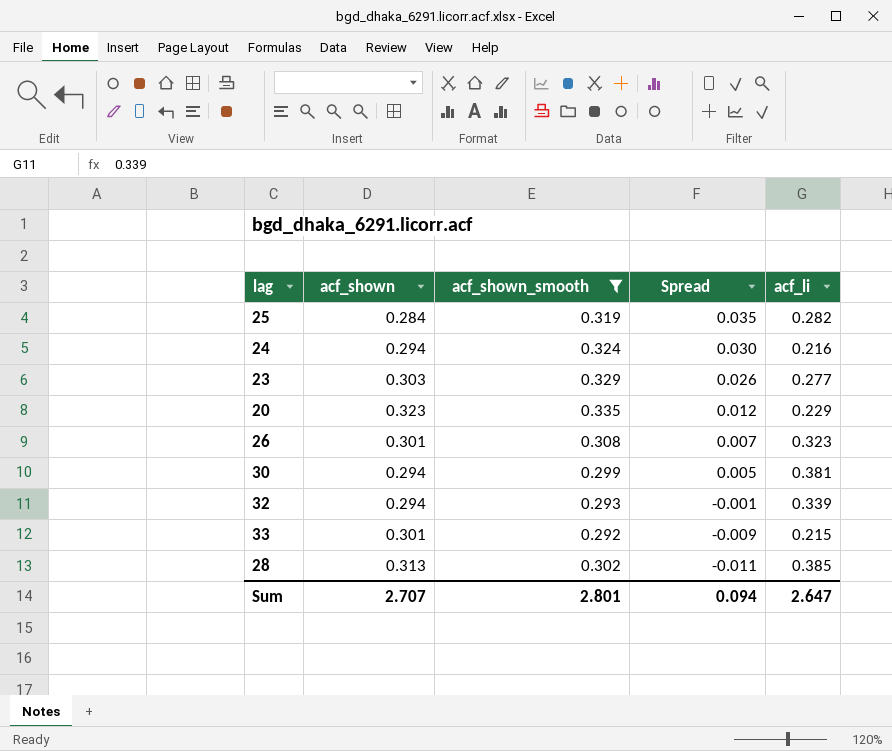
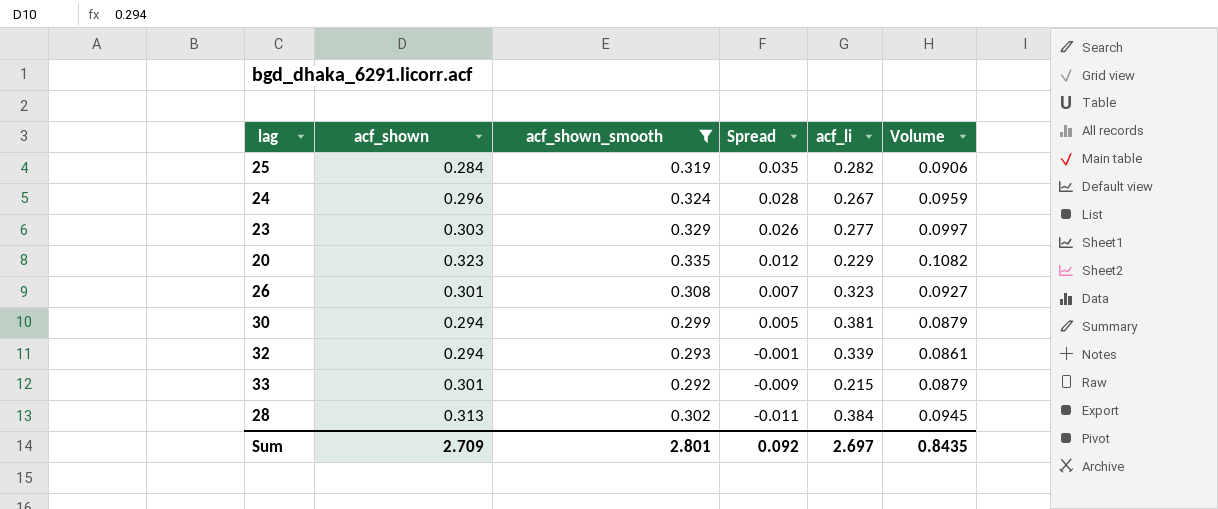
column Volume | formula: none -> [acf_shown] * [acf_shown_smooth]
24 | acf_shown: 0.294 -> 0.296
24 | Spread: 0.030 -> 0.028
24 | acf_li: 0.216 -> 0.267
28 | acf_li: 0.385 -> 0.384
Sum | acf_shown: 2.707 -> 2.709
Sum | Spread: 0.094 -> 0.092
Sum | acf_li: 2.647 -> 2.697

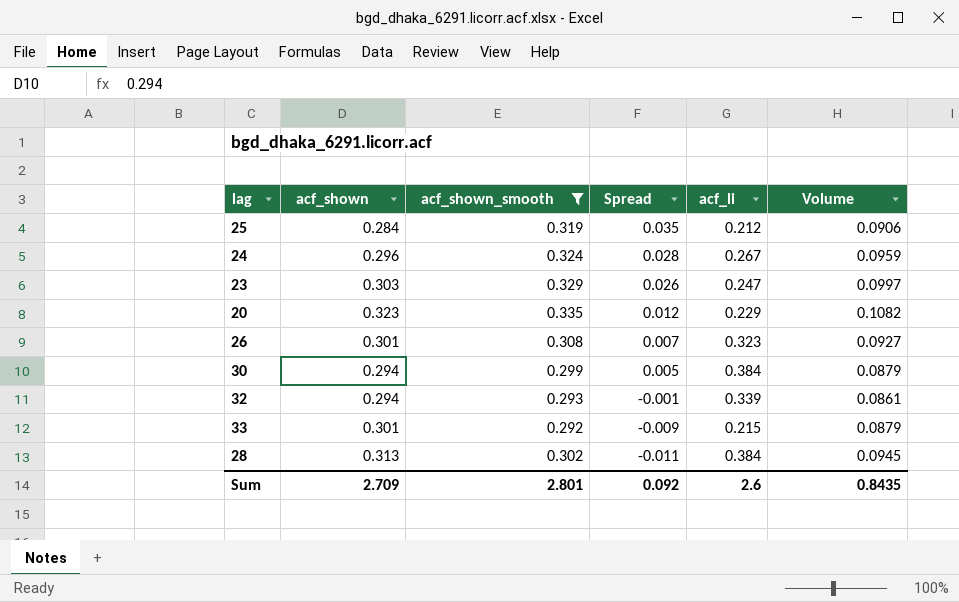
25 | acf_li: 0.282 -> 0.212
23 | acf_li: 0.277 -> 0.247
30 | acf_li: 0.381 -> 0.384
Sum | acf_li: 2.697 -> 2.6

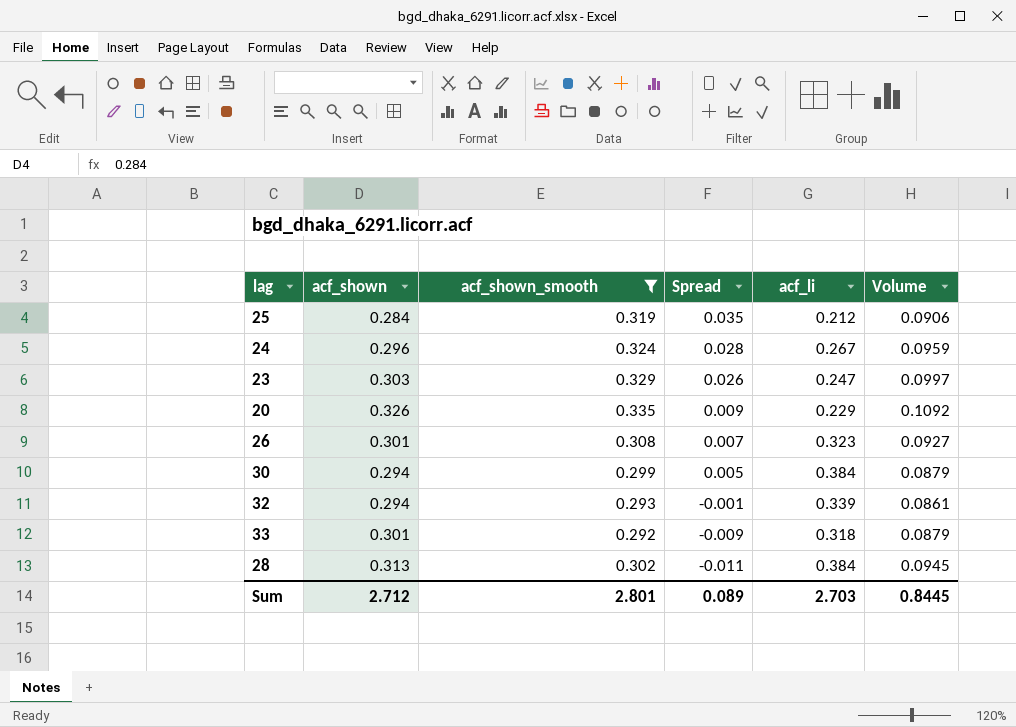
20 | acf_shown: 0.323 -> 0.326
20 | Spread: 0.012 -> 0.009
20 | Volume: 0.1082 -> 0.1092
33 | acf_li: 0.215 -> 0.318
Sum | acf_shown: 2.709 -> 2.712
Sum | Spread: 0.092 -> 0.089
Sum | acf_li: 2.6 -> 2.703
Sum | Volume: 0.8435 -> 0.8445

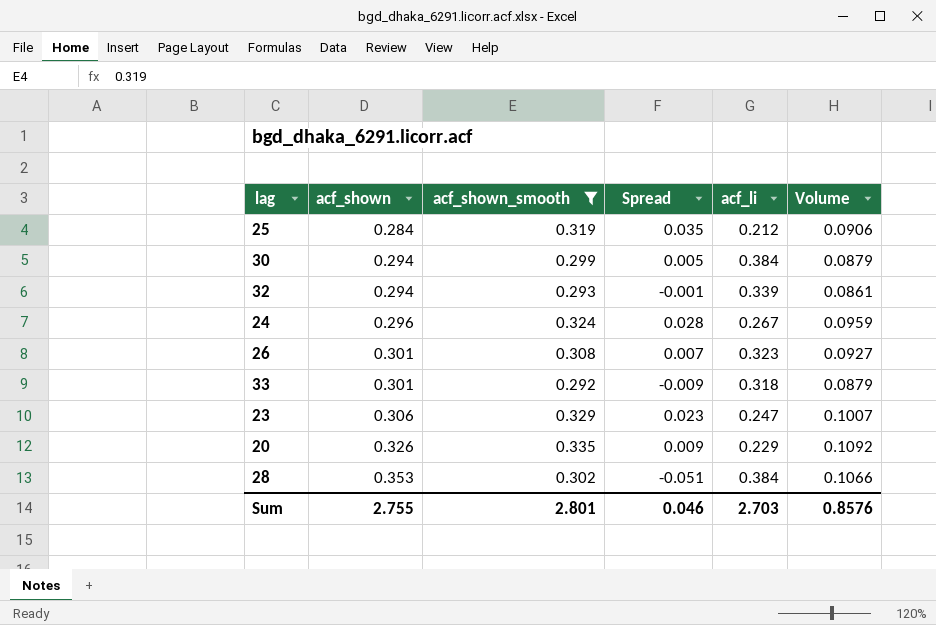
row order: Spread descending -> acf_shown ascending
23 | acf_shown: 0.303 -> 0.306
23 | Spread: 0.026 -> 0.023
23 | Volume: 0.0997 -> 0.1007
28 | acf_shown: 0.313 -> 0.353
28 | Spread: -0.011 -> -0.051
28 | Volume: 0.0945 -> 0.1066
Sum | acf_shown: 2.712 -> 2.755
Sum | Spread: 0.089 -> 0.046
Sum | Volume: 0.8445 -> 0.8576

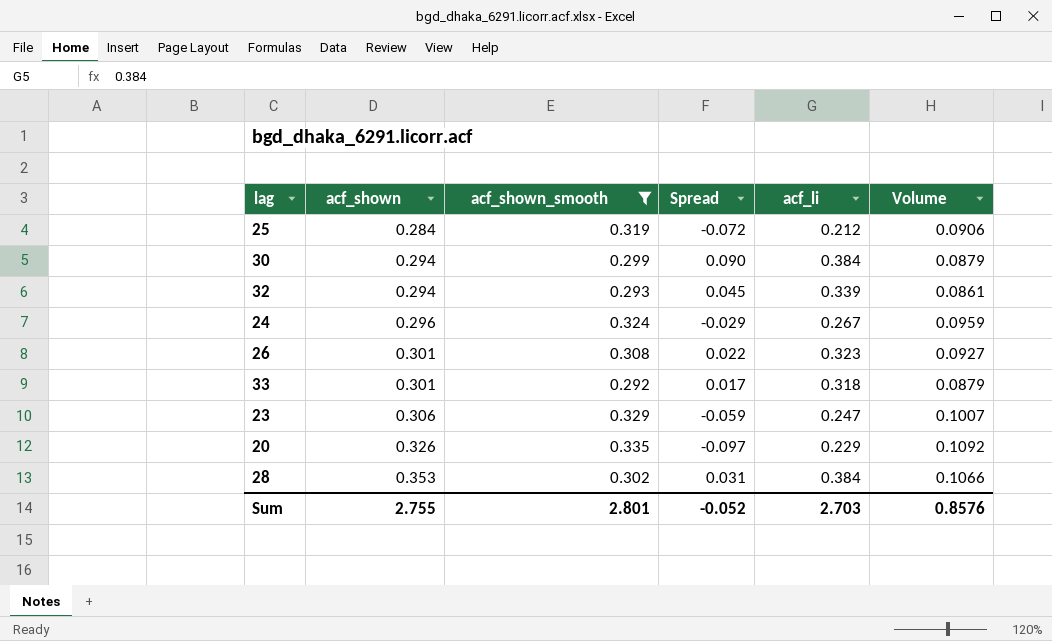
column Spread | formula: [acf_shown_smooth] - [acf_shown] -> [acf_li] - [acf_shown]
Sum | Spread: 0.046 -> -0.052

